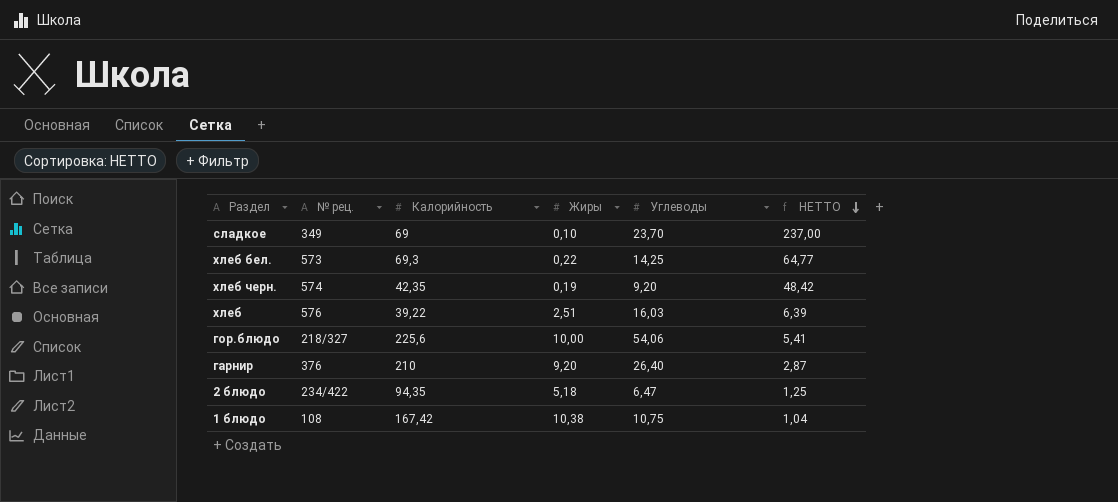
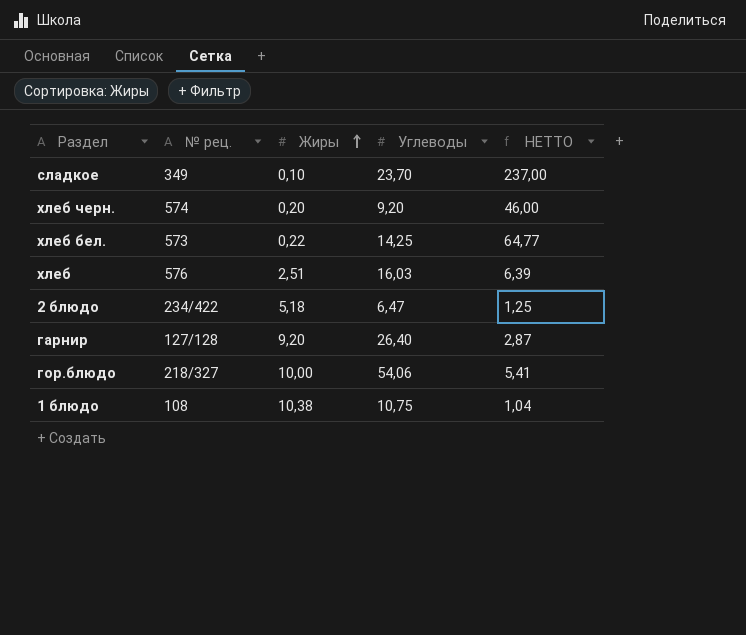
row order: НЕТТО descending -> Жиры ascending
column Калорийность | position: 3 -> none
хлеб черн. | Жиры: 0,19 -> 0,20
хлеб черн. | НЕТТО: 48,42 -> 46,00
гарнир | № рец.: 376 -> 127/128

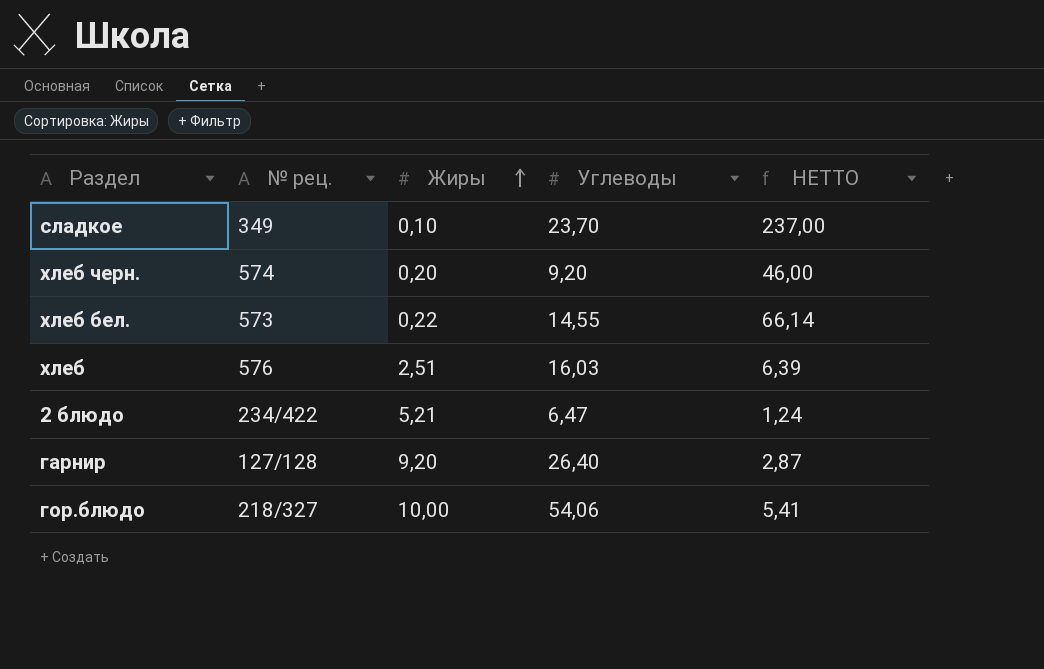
row 1 блюдо: 108 | 10,38 | 10,75 | 1,04 -> none
хлеб бел. | Углеводы: 14,25 -> 14,55
хлеб бел. | НЕТТО: 64,77 -> 66,14
2 блюдо | Жиры: 5,18 -> 5,21
2 блюдо | НЕТТО: 1,25 -> 1,24

